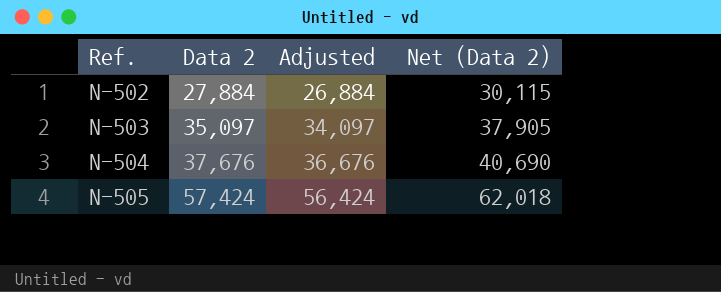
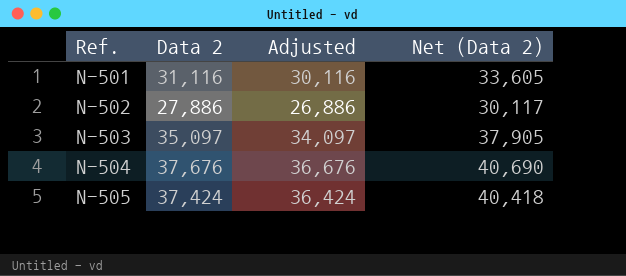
row N-501: none -> 31,116 | 30,116 | 33,605
N-502 | Data 2: 27,884 -> 27,886
N-502 | Adjusted: 26,884 -> 26,886
N-502 | Net (Data 2): 30,115 -> 30,117
N-505 | Data 2: 57,424 -> 37,424
N-505 | Adjusted: 56,424 -> 36,424
N-505 | Net (Data 2): 62,018 -> 40,418

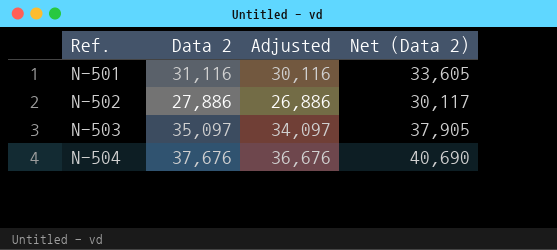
row N-505: 37,424 | 36,424 | 40,418 -> none

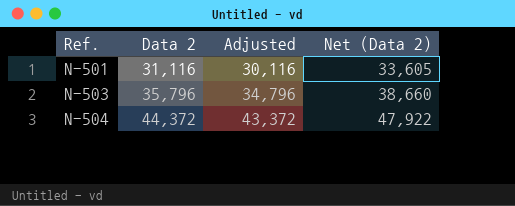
row N-502: 27,886 | 26,886 | 30,117 -> none
N-503 | Data 2: 35,097 -> 35,796
N-503 | Adjusted: 34,097 -> 34,796
N-503 | Net (Data 2): 37,905 -> 38,660
N-504 | Data 2: 37,676 -> 44,372
N-504 | Adjusted: 36,676 -> 43,372
N-504 | Net (Data 2): 40,690 -> 47,922

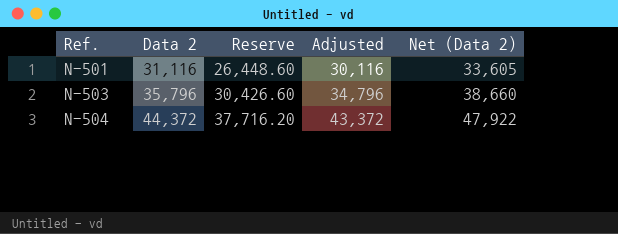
column Reserve | formula: none -> [Data 2] * 0.85

